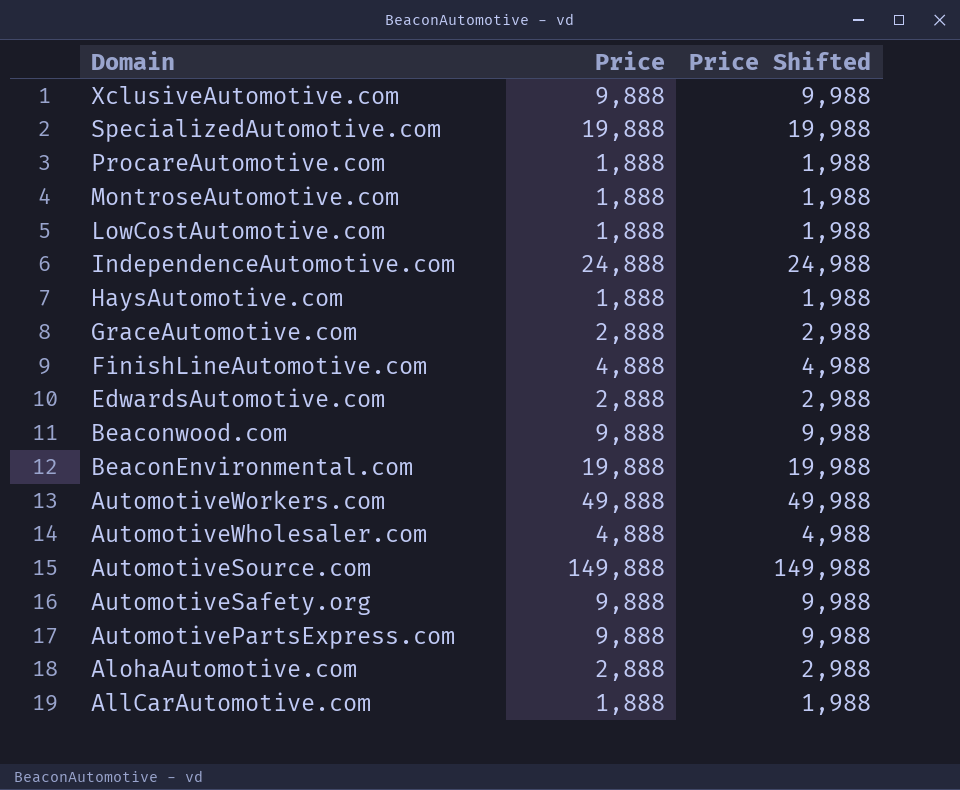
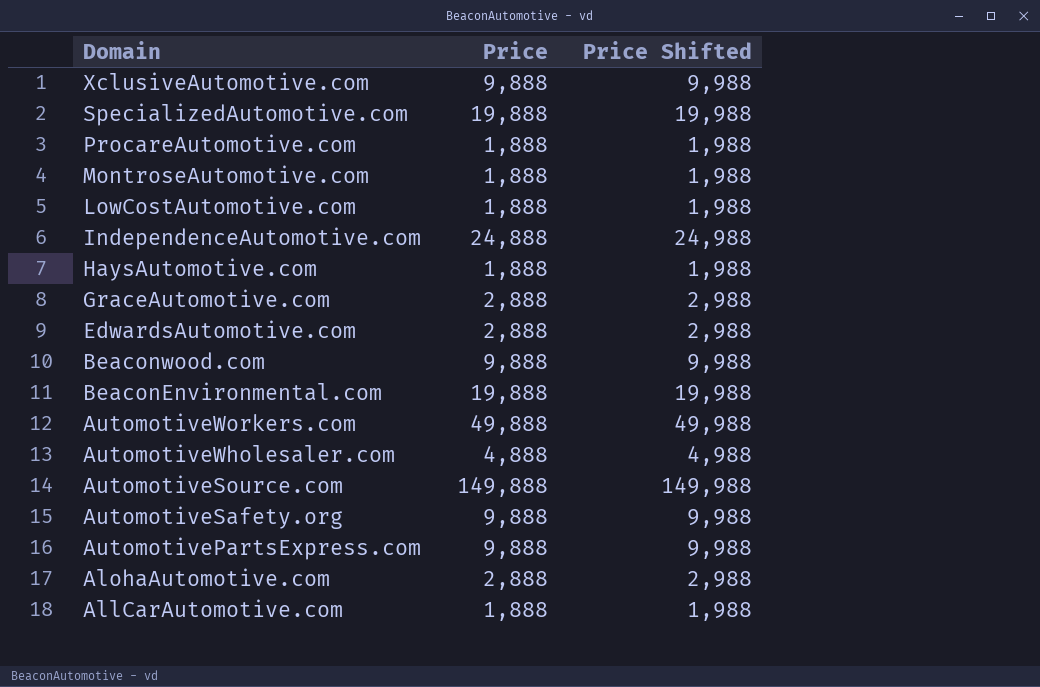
row FinishLineAutomotive.com: 4,888 | 4,988 -> none

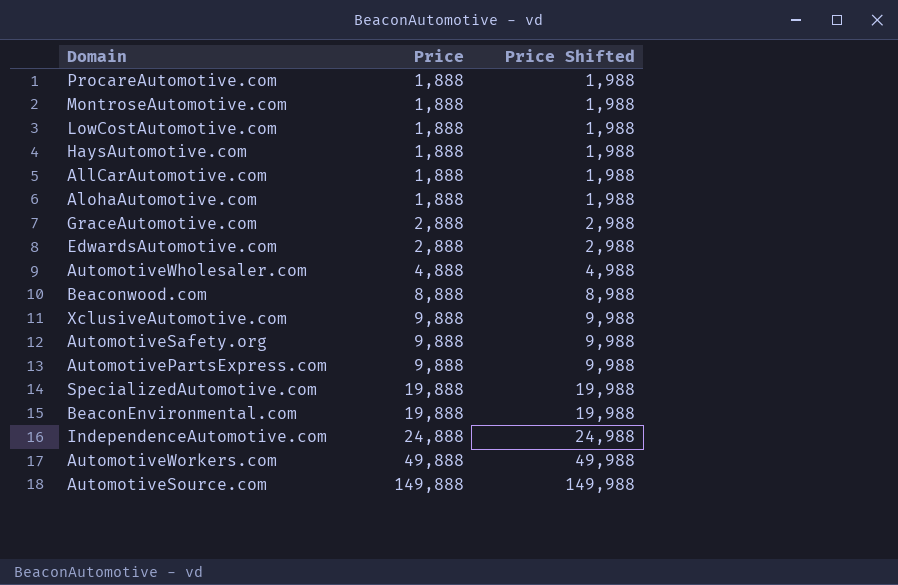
row order: Domain descending -> Price ascending
AlohaAutomotive.com | Price: 2,888 -> 1,888
AlohaAutomotive.com | Price Shifted: 2,988 -> 1,988
Beaconwood.com | Price: 9,888 -> 8,888
Beaconwood.com | Price Shifted: 9,988 -> 8,988

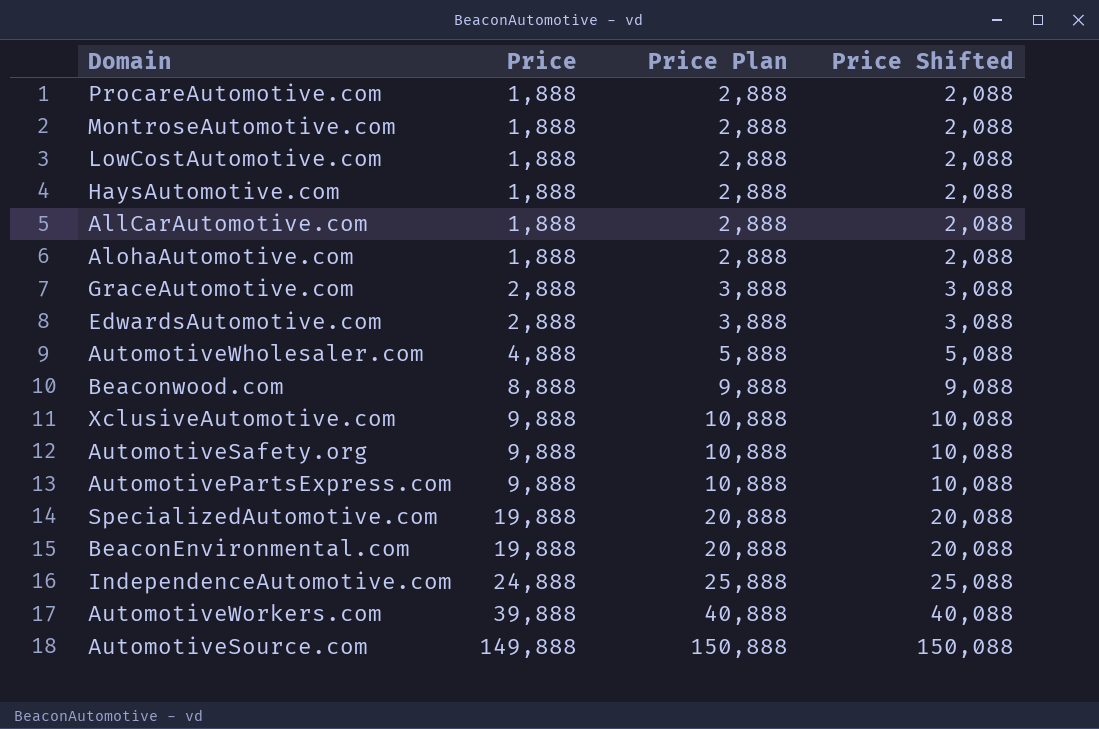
column Price Plan | formula: none -> [Price] + 1000
column Price Shifted | formula: [Price] + 100 -> [Price] + 200
AutomotiveWorkers.com | Price: 49,888 -> 39,888

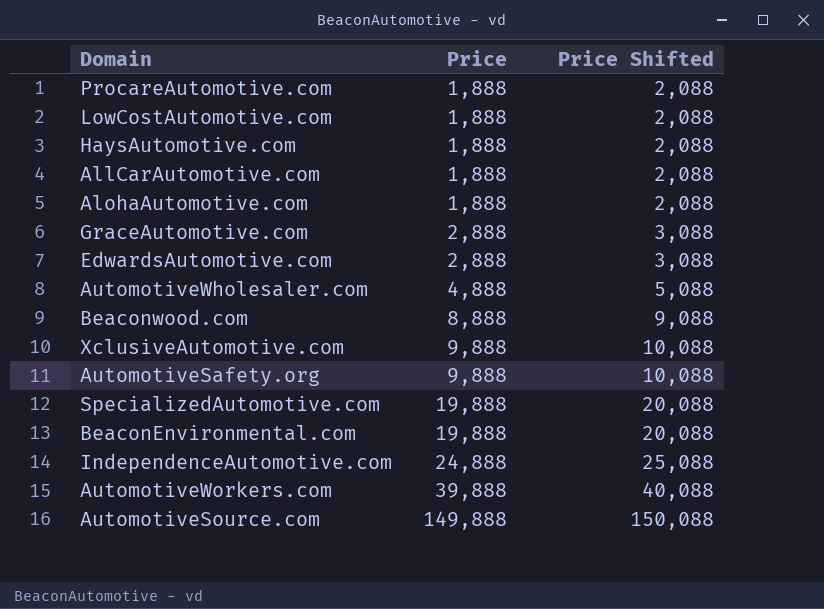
column Price Plan | formula: [Price] + 1000 -> none
row MontroseAutomotive.com: 1,888 | 2,888 | 2,088 -> none
row AutomotivePartsExpress.com: 9,888 | 10,888 | 10,088 -> none

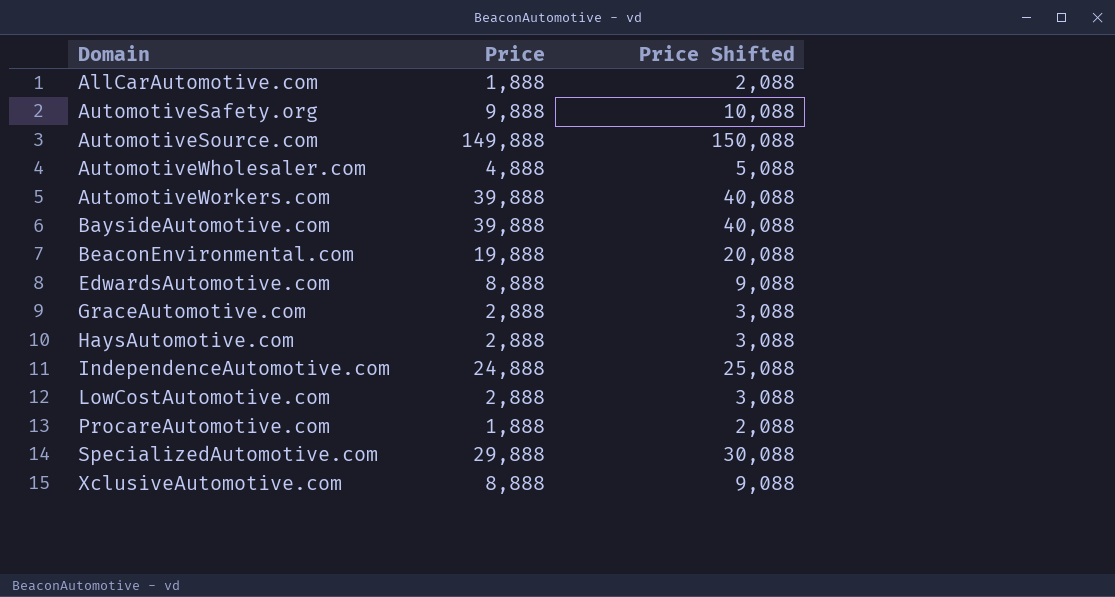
row order: Price ascending -> Domain ascending
row AlohaAutomotive.com: 1,888 | 2,088 -> none
row Beaconwood.com: 8,888 | 9,088 -> none
row BaysideAutomotive.com: none -> 39,888 | 40,088
EdwardsAutomotive.com | Price: 2,888 -> 8,888
EdwardsAutomotive.com | Price Shifted: 3,088 -> 9,088
HaysAutomotive.com | Price: 1,888 -> 2,888
HaysAutomotive.com | Price Shifted: 2,088 -> 3,088
LowCostAutomotive.com | Price: 1,888 -> 2,888
LowCostAutomotive.com | Price Shifted: 2,088 -> 3,088
SpecializedAutomotive.com | Price: 19,888 -> 29,888
SpecializedAutomotive.com | Price Shifted: 20,088 -> 30,088
XclusiveAutomotive.com | Price: 9,888 -> 8,888
XclusiveAutomotive.com | Price Shifted: 10,088 -> 9,088

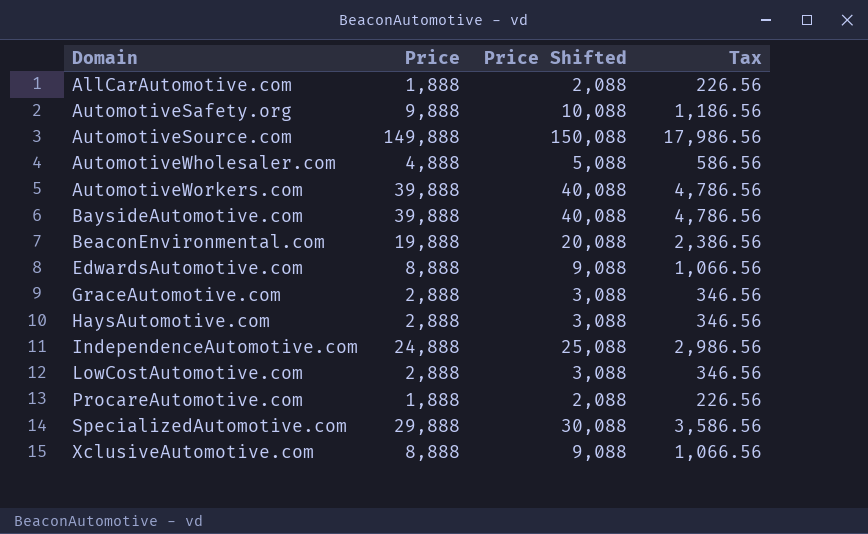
column Tax | formula: none -> [Price] * 0.12

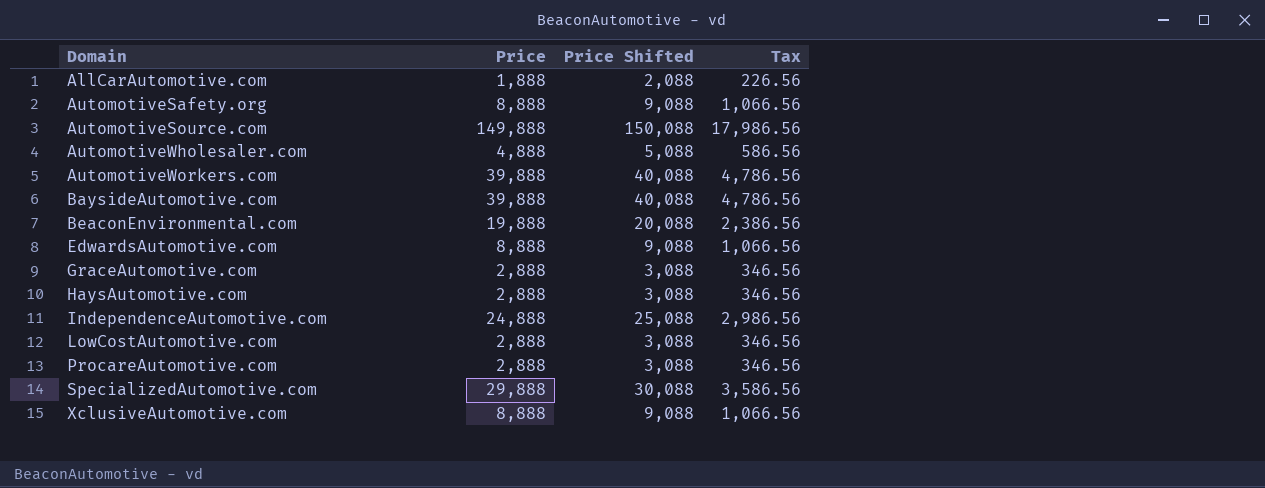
AutomotiveSafety.org | Price: 9,888 -> 8,888
AutomotiveSafety.org | Price Shifted: 10,088 -> 9,088
AutomotiveSafety.org | Tax: 1,186.56 -> 1,066.56
ProcareAutomotive.com | Price: 1,888 -> 2,888
ProcareAutomotive.com | Price Shifted: 2,088 -> 3,088
ProcareAutomotive.com | Tax: 226.56 -> 346.56

